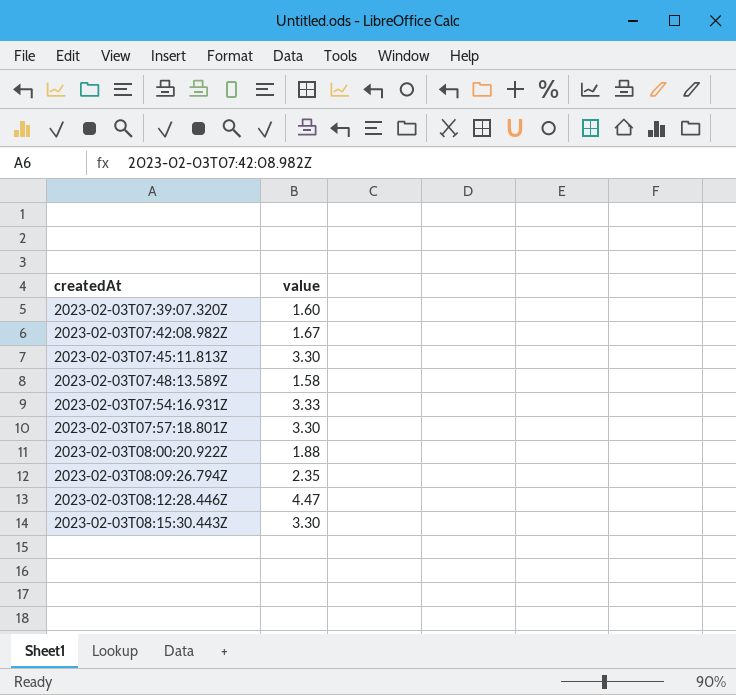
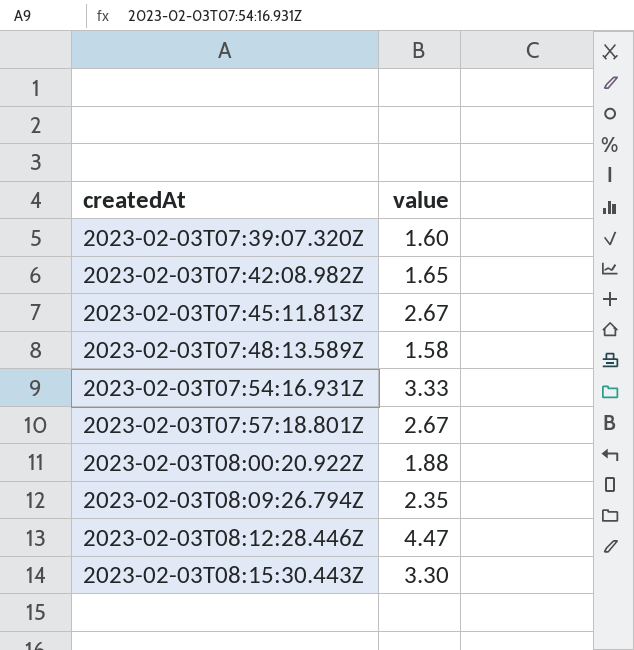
2023-02-03T07:42:08.982Z | value: 1.67 -> 1.65
2023-02-03T07:45:11.813Z | value: 3.30 -> 2.67
2023-02-03T07:57:18.801Z | value: 3.30 -> 2.67

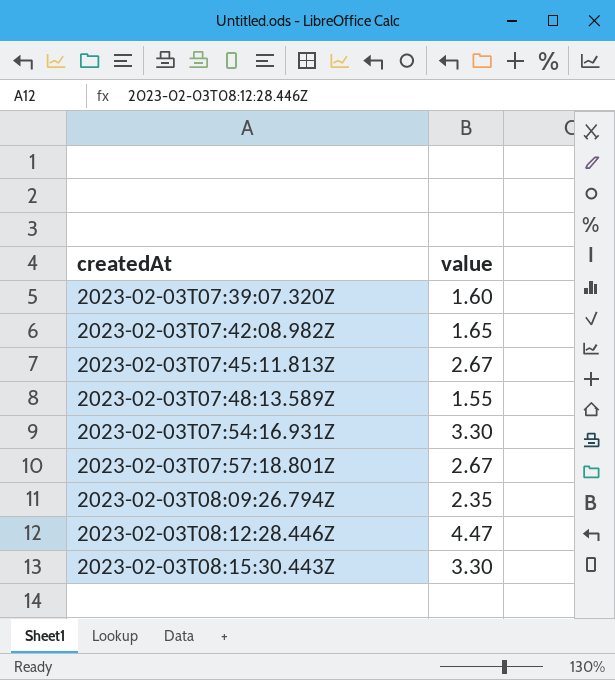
row 2023-02-03T08:00:20.922Z: 1.88 -> none
2023-02-03T07:48:13.589Z | value: 1.58 -> 1.55
2023-02-03T07:54:16.931Z | value: 3.33 -> 3.30

